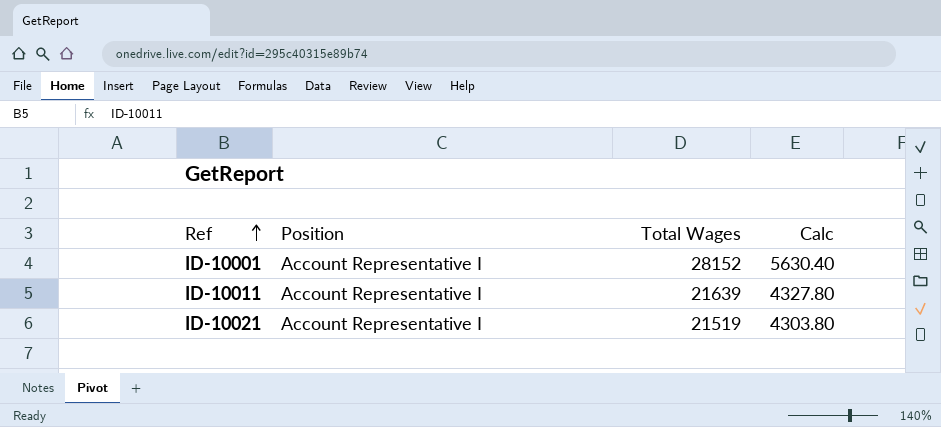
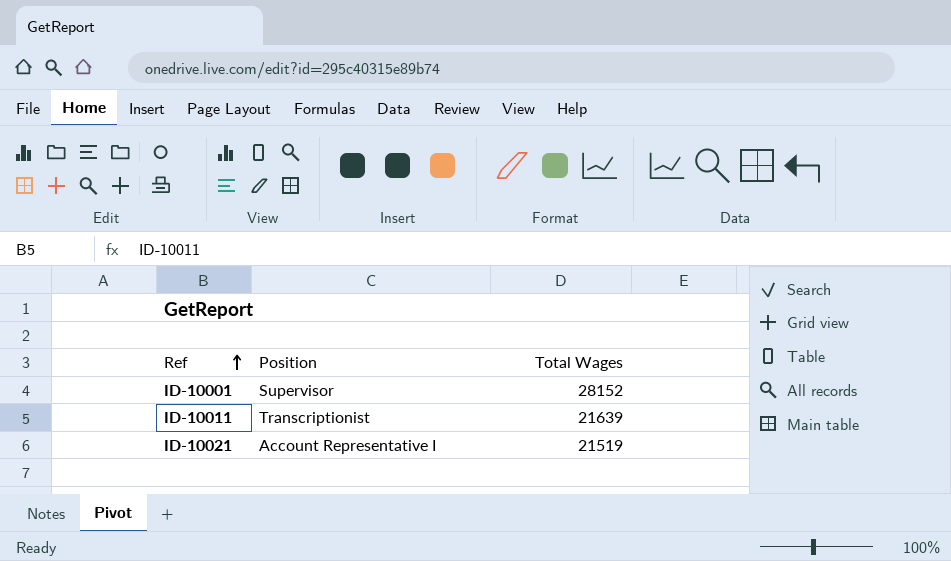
column Calc | formula: [Total Wages] * 0.2 -> none
ID-10001 | Position: Account Representative I -> Supervisor
ID-10011 | Position: Account Representative I -> Transcriptionist

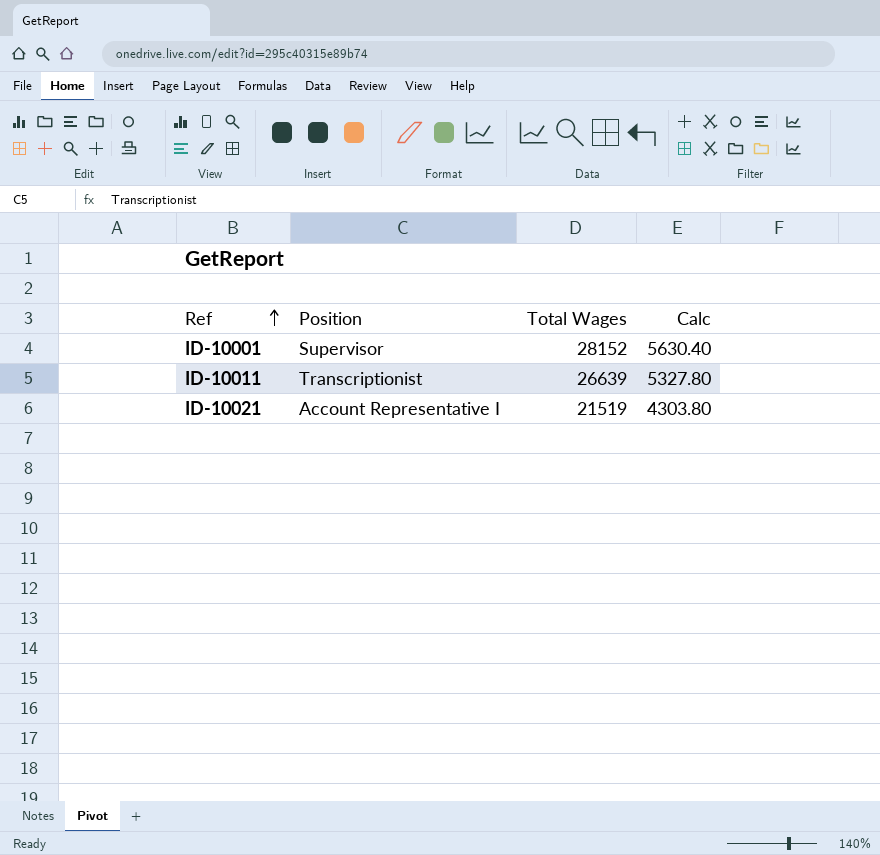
column Calc | formula: none -> [Total Wages] * 0.2
ID-10011 | Total Wages: 21639 -> 26639

